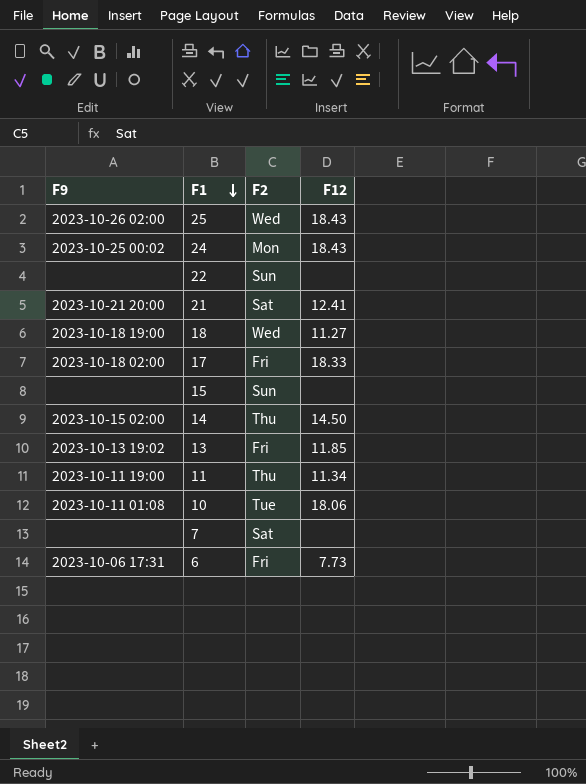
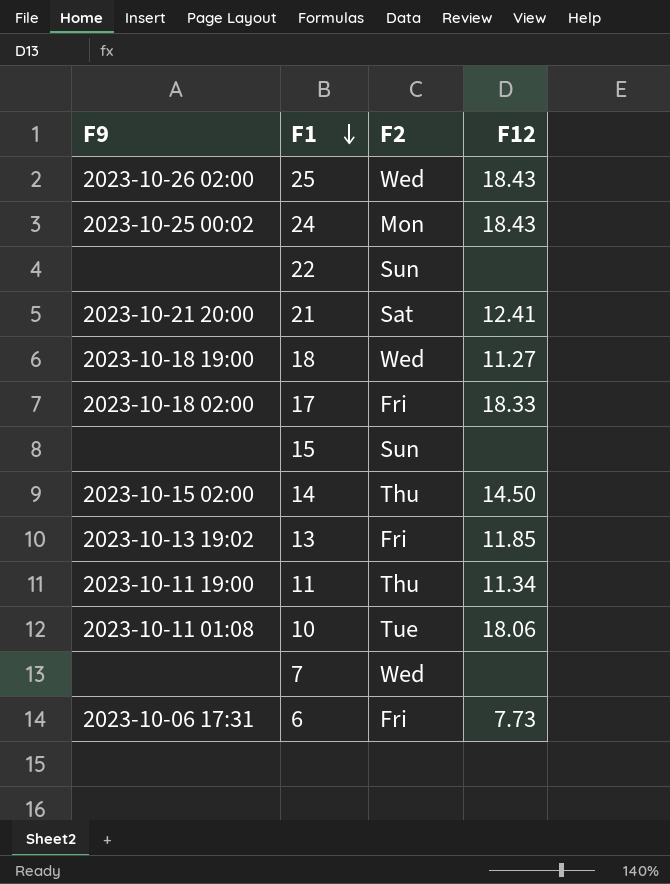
7 | F2: Sat -> Wed

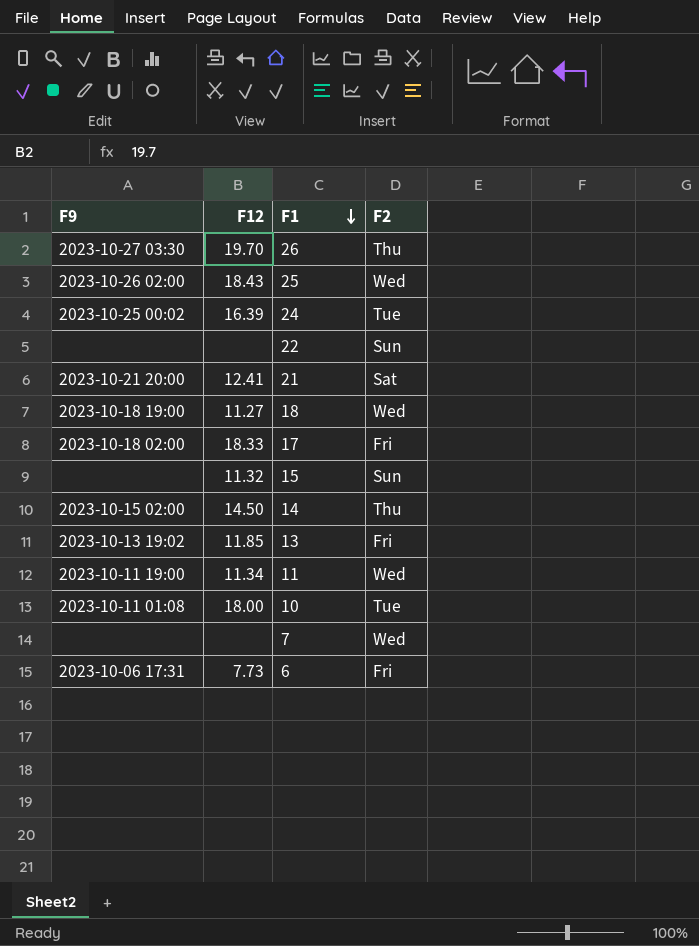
column F12 | position: 4 -> 2
row 26: none -> 2023-10-27 03:30 | 19.70 | Thu
24 | F12: 18.43 -> 16.39
24 | F2: Mon -> Tue
15 | F12: none -> 11.32
11 | F2: Thu -> Wed
10 | F12: 18.06 -> 18.00

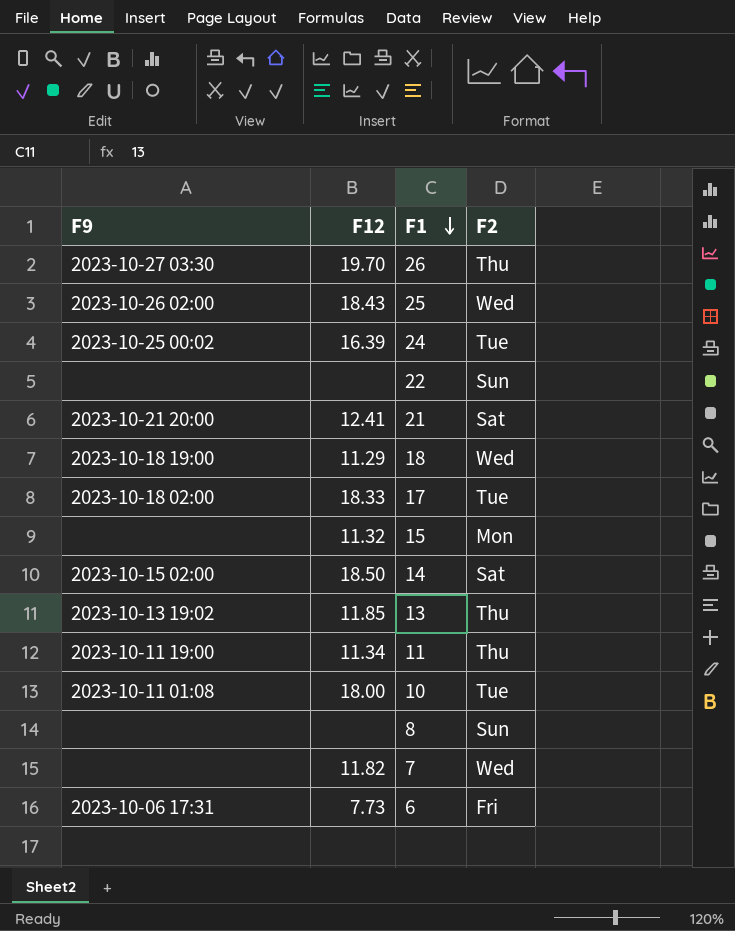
18 | F12: 11.27 -> 11.29
17 | F2: Fri -> Tue
15 | F2: Sun -> Mon
14 | F12: 14.50 -> 18.50
14 | F2: Thu -> Sat
13 | F2: Fri -> Thu
11 | F2: Wed -> Thu
row 8: none -> none | none | Sun
7 | F12: none -> 11.82

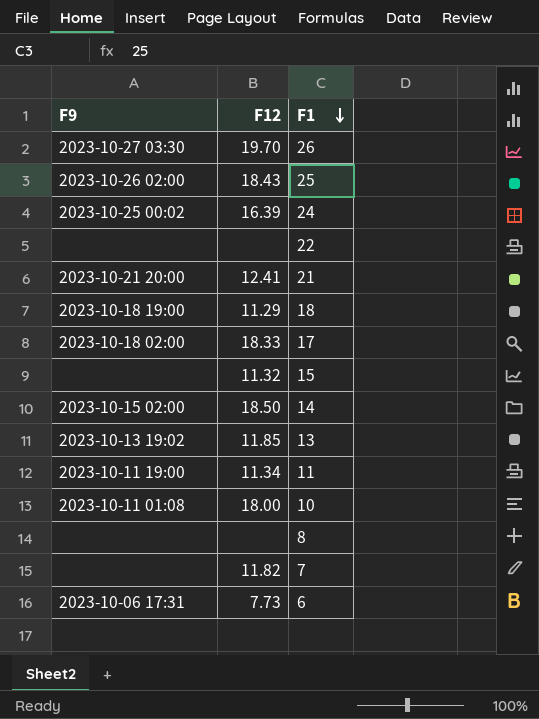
column F2 | position: 4 -> none

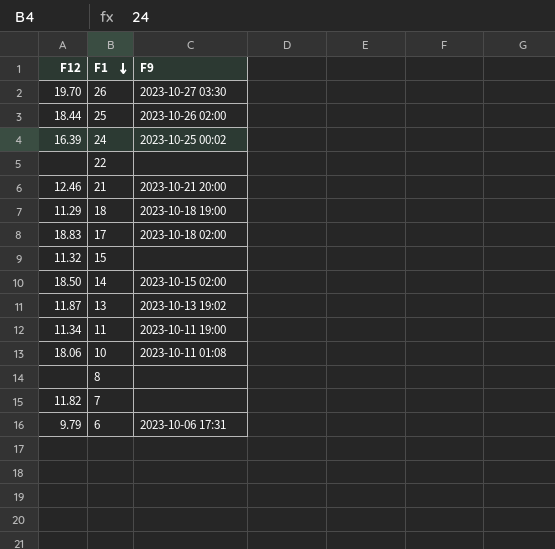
column F9 | position: 1 -> 3
25 | F12: 18.43 -> 18.44
21 | F12: 12.41 -> 12.46
17 | F12: 18.33 -> 18.83
13 | F12: 11.85 -> 11.87
10 | F12: 18.00 -> 18.06
6 | F12: 7.73 -> 9.79

